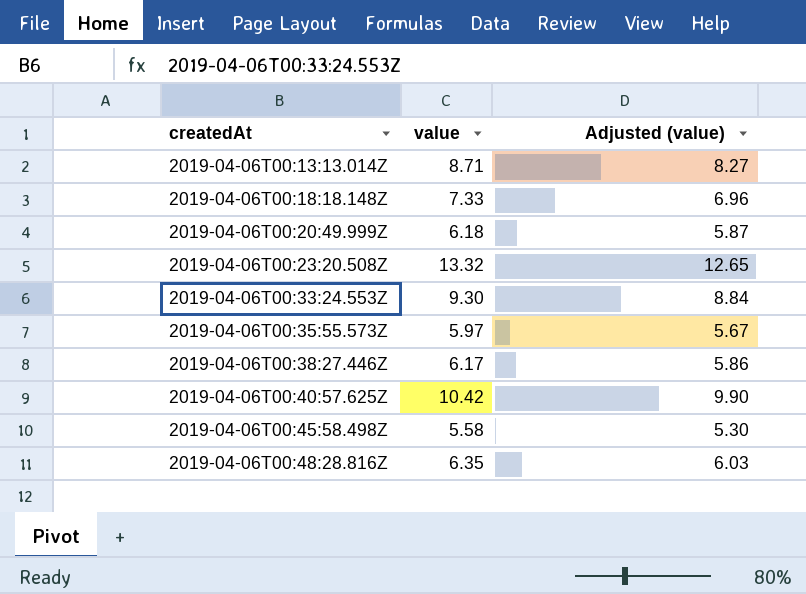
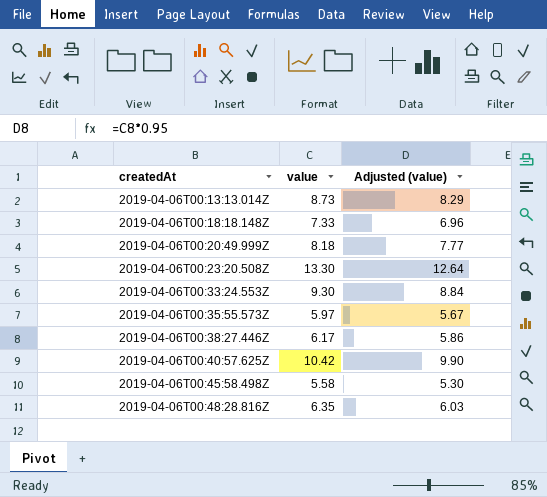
2019-04-06T00:13:13.014Z | value: 8.71 -> 8.73
2019-04-06T00:13:13.014Z | Adjusted (value): 8.27 -> 8.29
2019-04-06T00:20:49.999Z | value: 6.18 -> 8.18
2019-04-06T00:20:49.999Z | Adjusted (value): 5.87 -> 7.77
2019-04-06T00:23:20.508Z | value: 13.32 -> 13.30
2019-04-06T00:23:20.508Z | Adjusted (value): 12.65 -> 12.64

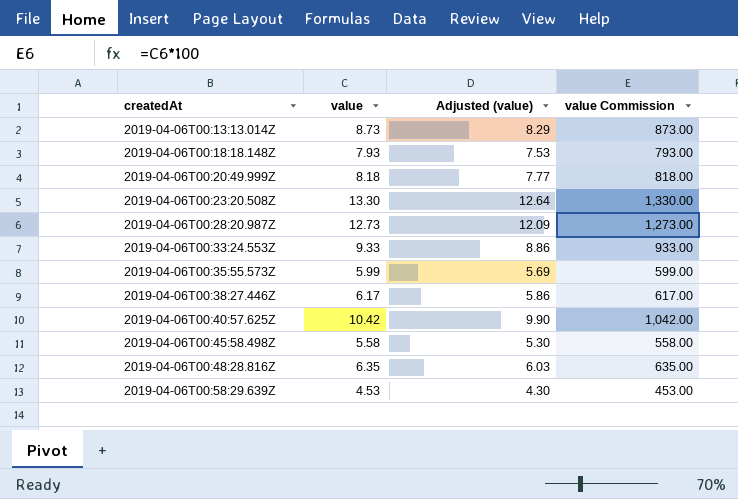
column value Commission | formula: none -> [value] * 100
2019-04-06T00:18:18.148Z | value: 7.33 -> 7.93
2019-04-06T00:18:18.148Z | Adjusted (value): 6.96 -> 7.53
row 2019-04-06T00:28:20.987Z: none -> 12.73 | 12.09 | 1,273.00
2019-04-06T00:33:24.553Z | value: 9.30 -> 9.33
2019-04-06T00:33:24.553Z | Adjusted (value): 8.84 -> 8.86
2019-04-06T00:35:55.573Z | value: 5.97 -> 5.99
2019-04-06T00:35:55.573Z | Adjusted (value): 5.67 -> 5.69
row 2019-04-06T00:58:29.639Z: none -> 4.53 | 4.30 | 453.00

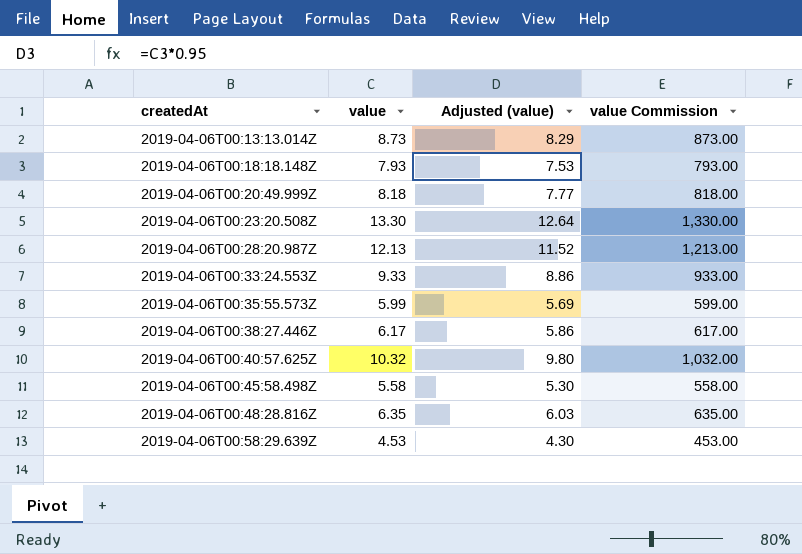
2019-04-06T00:28:20.987Z | value: 12.73 -> 12.13
2019-04-06T00:28:20.987Z | Adjusted (value): 12.09 -> 11.52
2019-04-06T00:28:20.987Z | value Commission: 1,273.00 -> 1,213.00
2019-04-06T00:40:57.625Z | value: 10.42 -> 10.32
2019-04-06T00:40:57.625Z | Adjusted (value): 9.90 -> 9.80
2019-04-06T00:40:57.625Z | value Commission: 1,042.00 -> 1,032.00

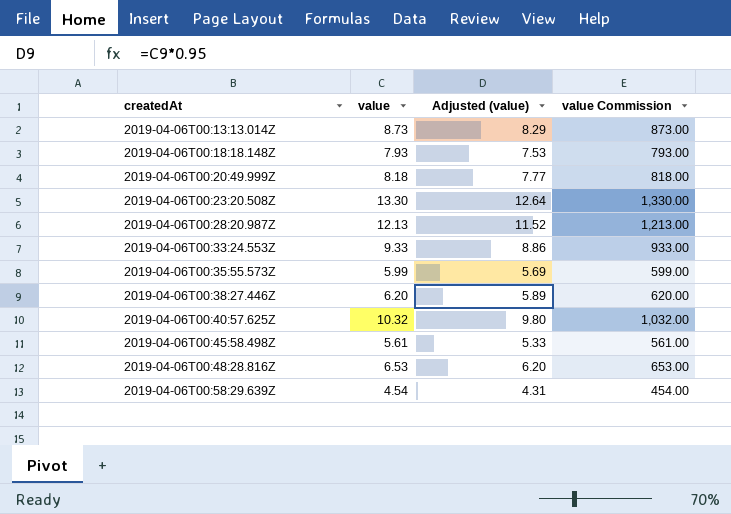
2019-04-06T00:38:27.446Z | value: 6.17 -> 6.20
2019-04-06T00:38:27.446Z | Adjusted (value): 5.86 -> 5.89
2019-04-06T00:38:27.446Z | value Commission: 617.00 -> 620.00
2019-04-06T00:45:58.498Z | value: 5.58 -> 5.61
2019-04-06T00:45:58.498Z | Adjusted (value): 5.30 -> 5.33
2019-04-06T00:45:58.498Z | value Commission: 558.00 -> 561.00
2019-04-06T00:48:28.816Z | value: 6.35 -> 6.53
2019-04-06T00:48:28.816Z | Adjusted (value): 6.03 -> 6.20
2019-04-06T00:48:28.816Z | value Commission: 635.00 -> 653.00
2019-04-06T00:58:29.639Z | value: 4.53 -> 4.54
2019-04-06T00:58:29.639Z | Adjusted (value): 4.30 -> 4.31
2019-04-06T00:58:29.639Z | value Commission: 453.00 -> 454.00

